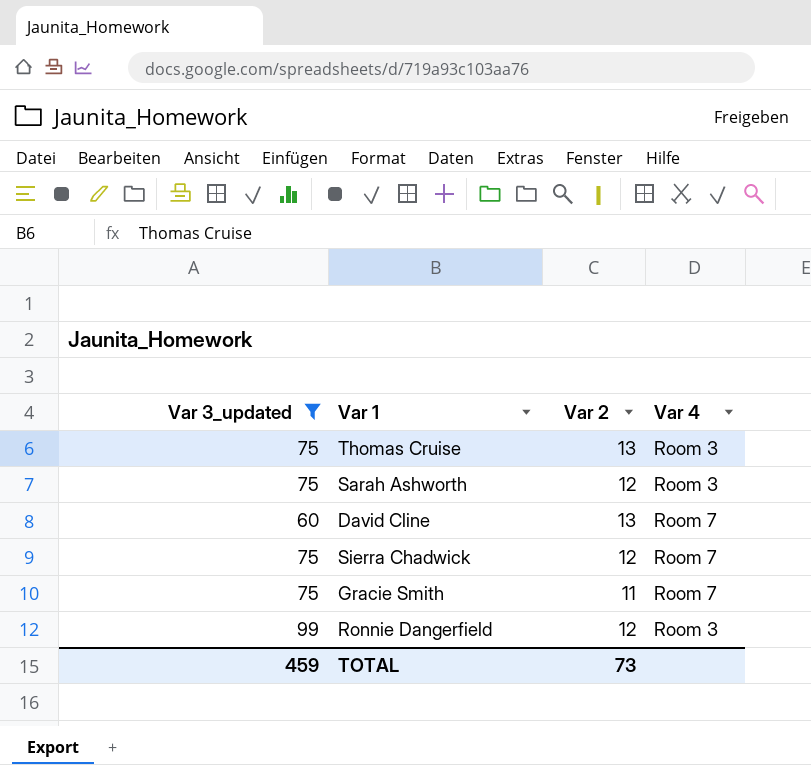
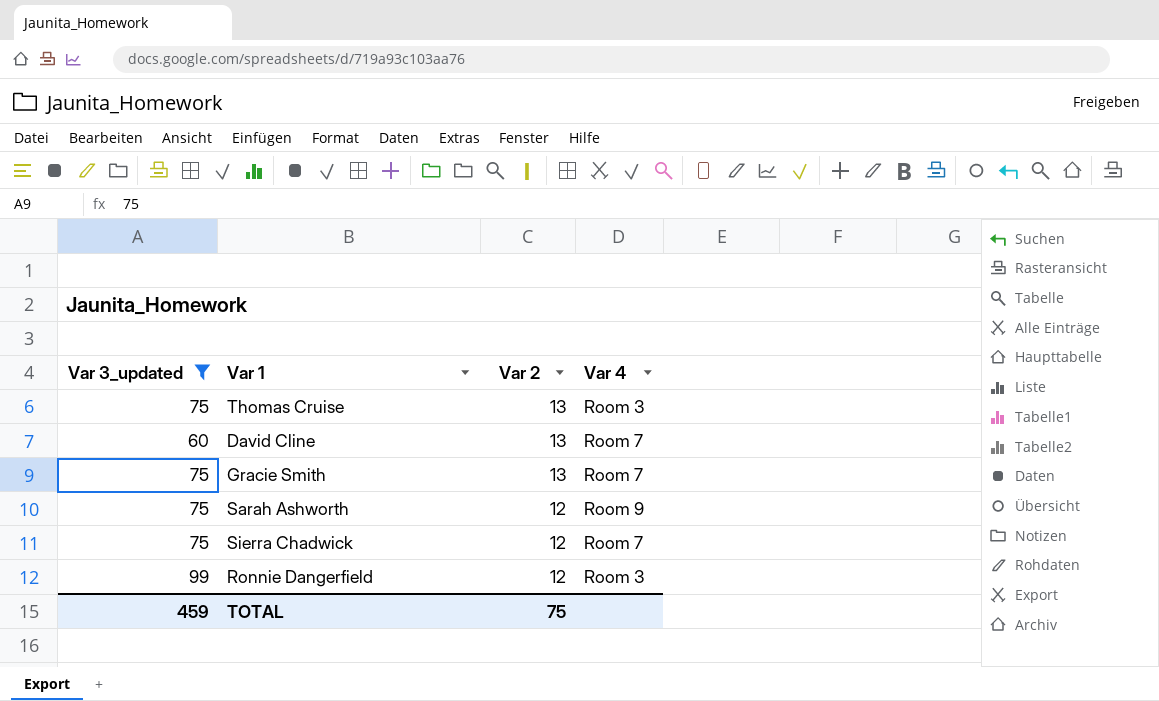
row order: none -> Var 2 descending
Gracie Smith | Var 2: 11 -> 13
Sarah Ashworth | Var 4: Room 3 -> Room 9
TOTAL | Var 2: 73 -> 75

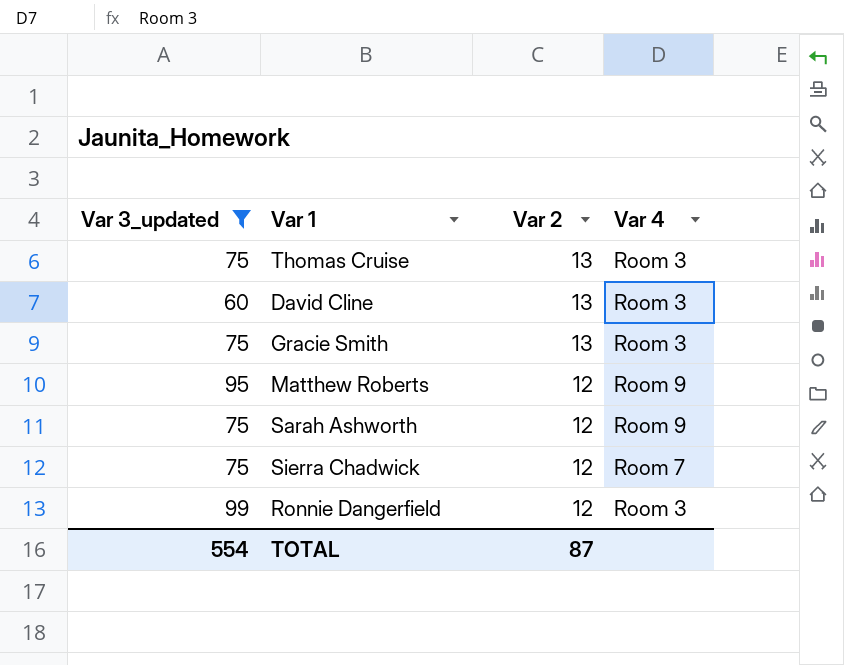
David Cline | Var 4: Room 7 -> Room 3
Gracie Smith | Var 4: Room 7 -> Room 3
row Matthew Roberts: none -> 95 | 12 | Room 9
TOTAL | Var 3_updated: 459 -> 554
TOTAL | Var 2: 75 -> 87

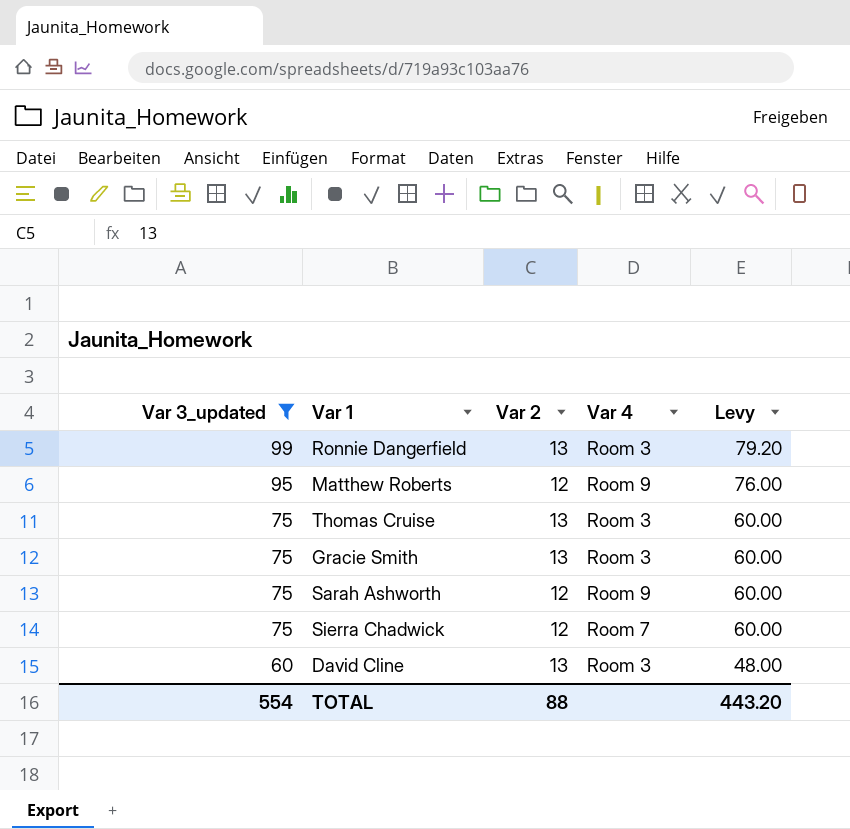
row order: Var 2 descending -> Var 3_updated descending
column Levy | formula: none -> [Var 3_updated] * 0.8
Ronnie Dangerfield | Var 2: 12 -> 13
TOTAL | Var 2: 87 -> 88

